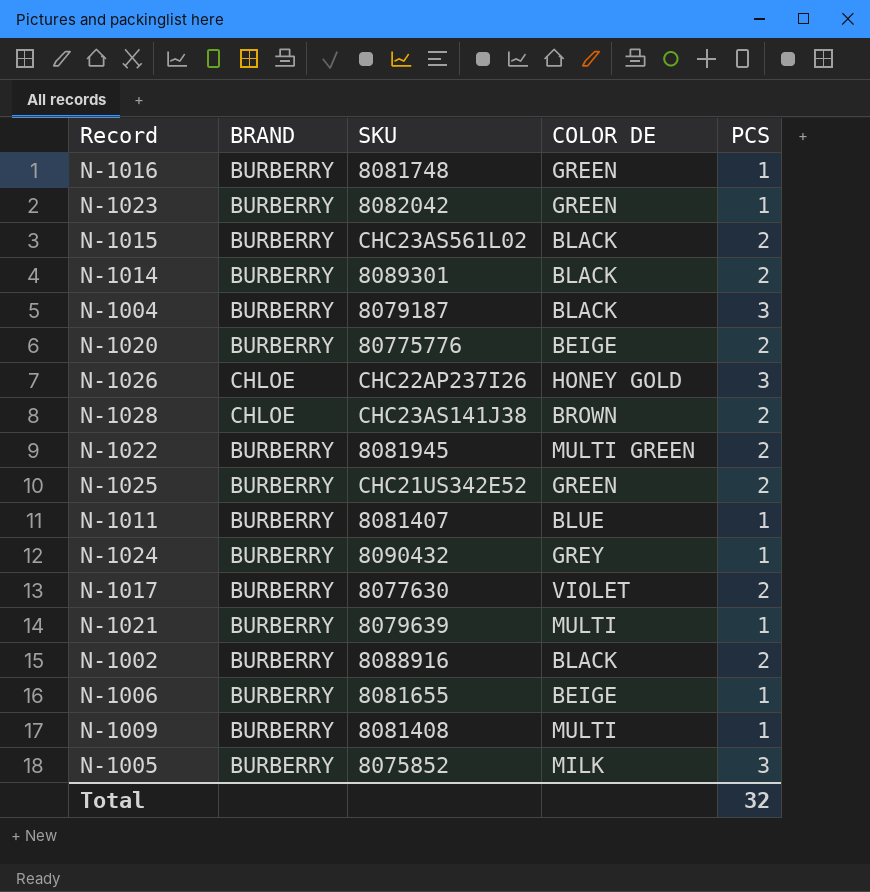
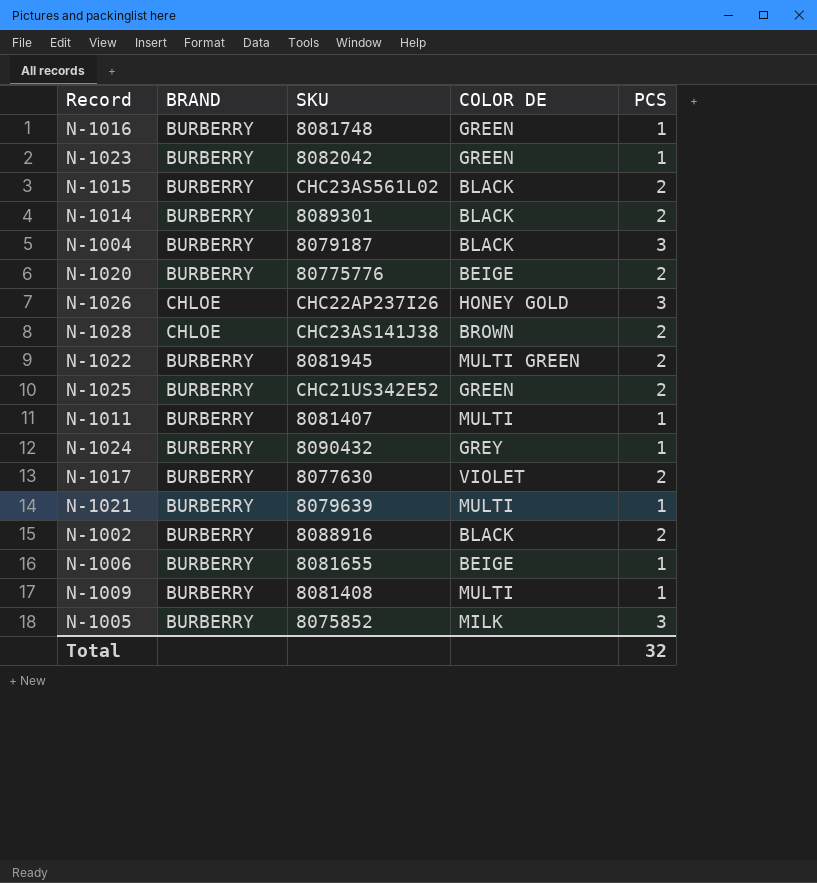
N-1011 | COLOR DE: BLUE -> MULTI

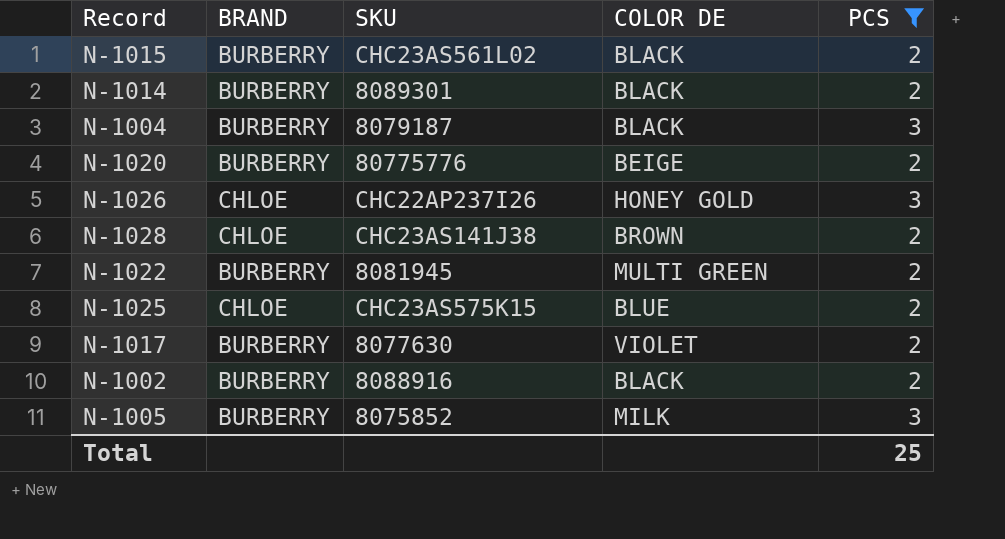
filter: none -> PCS != 1
N-1025 | BRAND: BURBERRY -> CHLOE
N-1025 | SKU: CHC21US342E52 -> CHC23AS575K15
N-1025 | COLOR DE: GREEN -> BLUE
Total | PCS: 32 -> 25

